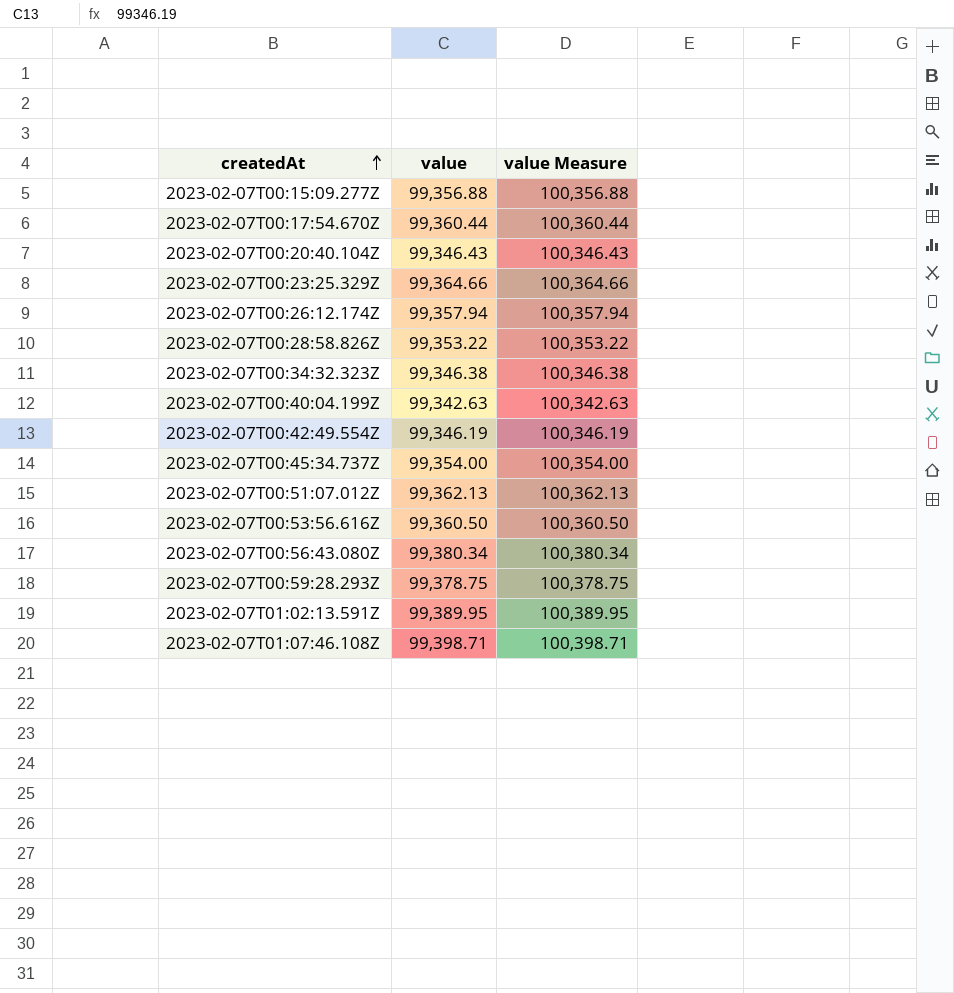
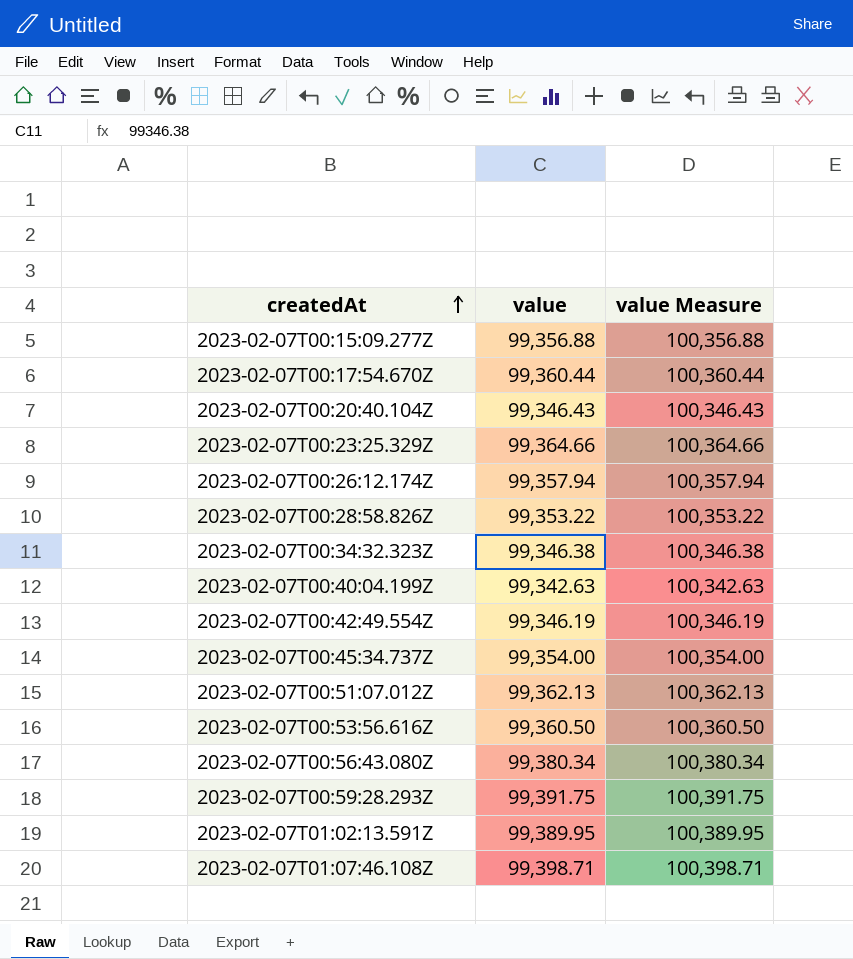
2023-02-07T00:59:28.293Z | value: 99,378.75 -> 99,391.75
2023-02-07T00:59:28.293Z | value Measure: 100,378.75 -> 100,391.75

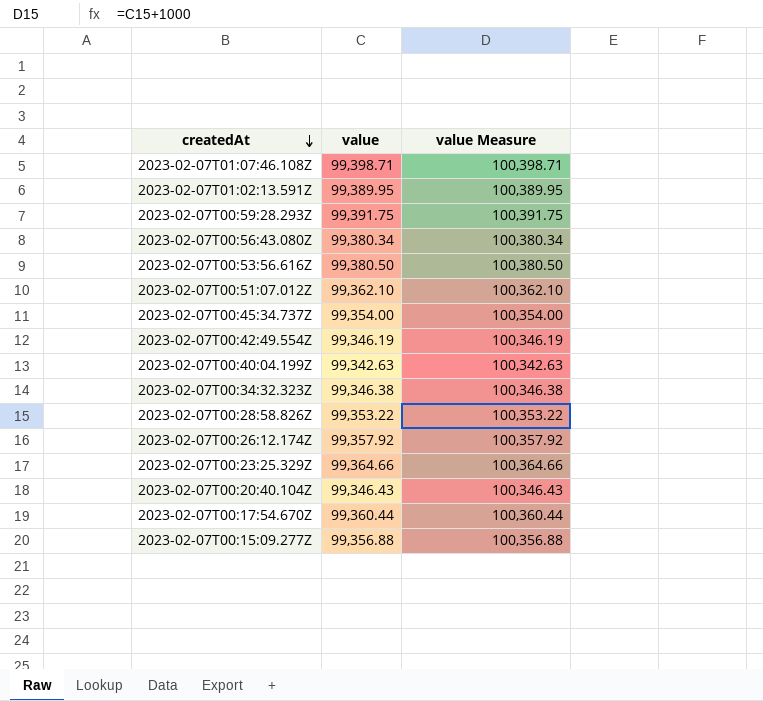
row order: createdAt ascending -> createdAt descending
2023-02-07T00:53:56.616Z | value: 99,360.50 -> 99,380.50
2023-02-07T00:53:56.616Z | value Measure: 100,360.50 -> 100,380.50
2023-02-07T00:51:07.012Z | value: 99,362.13 -> 99,362.10
2023-02-07T00:51:07.012Z | value Measure: 100,362.13 -> 100,362.10
2023-02-07T00:26:12.174Z | value: 99,357.94 -> 99,357.92
2023-02-07T00:26:12.174Z | value Measure: 100,357.94 -> 100,357.92

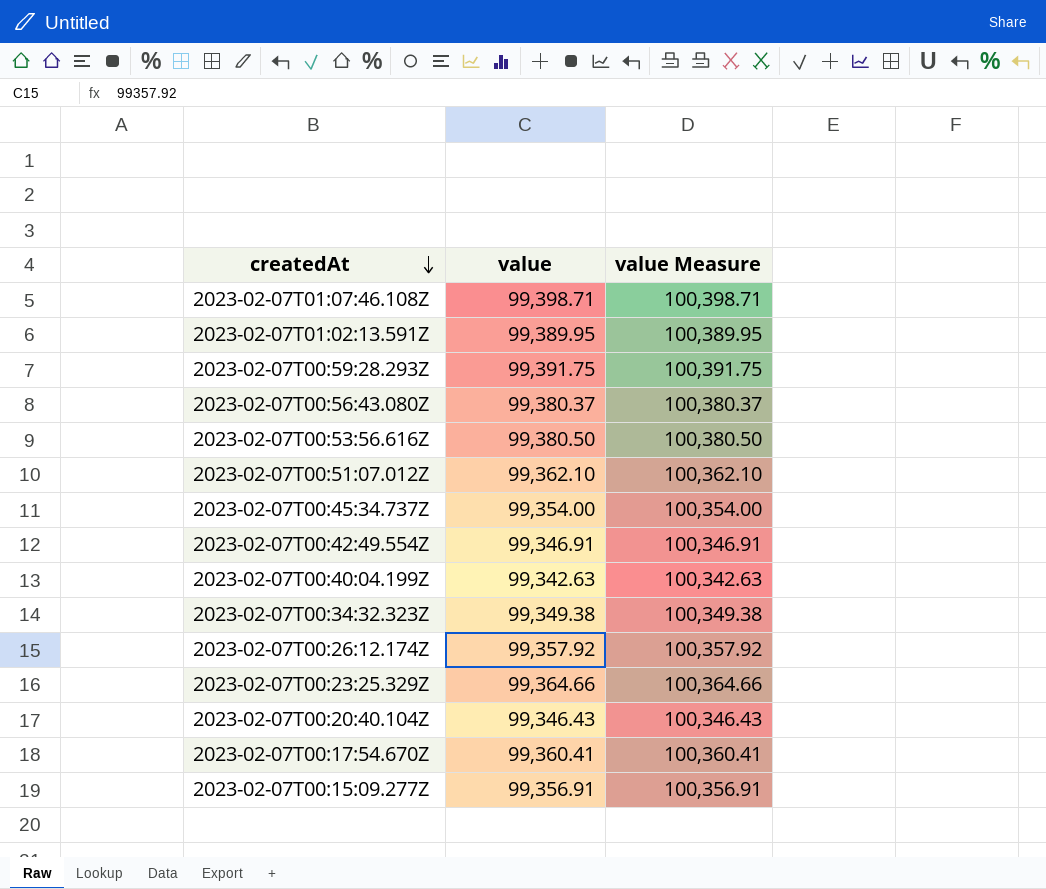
row 2023-02-07T00:28:58.826Z: 99,353.22 | 100,353.22 -> none
2023-02-07T00:56:43.080Z | value: 99,380.34 -> 99,380.37
2023-02-07T00:56:43.080Z | value Measure: 100,380.34 -> 100,380.37
2023-02-07T00:42:49.554Z | value: 99,346.19 -> 99,346.91
2023-02-07T00:42:49.554Z | value Measure: 100,346.19 -> 100,346.91
2023-02-07T00:34:32.323Z | value: 99,346.38 -> 99,349.38
2023-02-07T00:34:32.323Z | value Measure: 100,346.38 -> 100,349.38
2023-02-07T00:17:54.670Z | value: 99,360.44 -> 99,360.41
2023-02-07T00:17:54.670Z | value Measure: 100,360.44 -> 100,360.41
2023-02-07T00:15:09.277Z | value: 99,356.88 -> 99,356.91
2023-02-07T00:15:09.277Z | value Measure: 100,356.88 -> 100,356.91

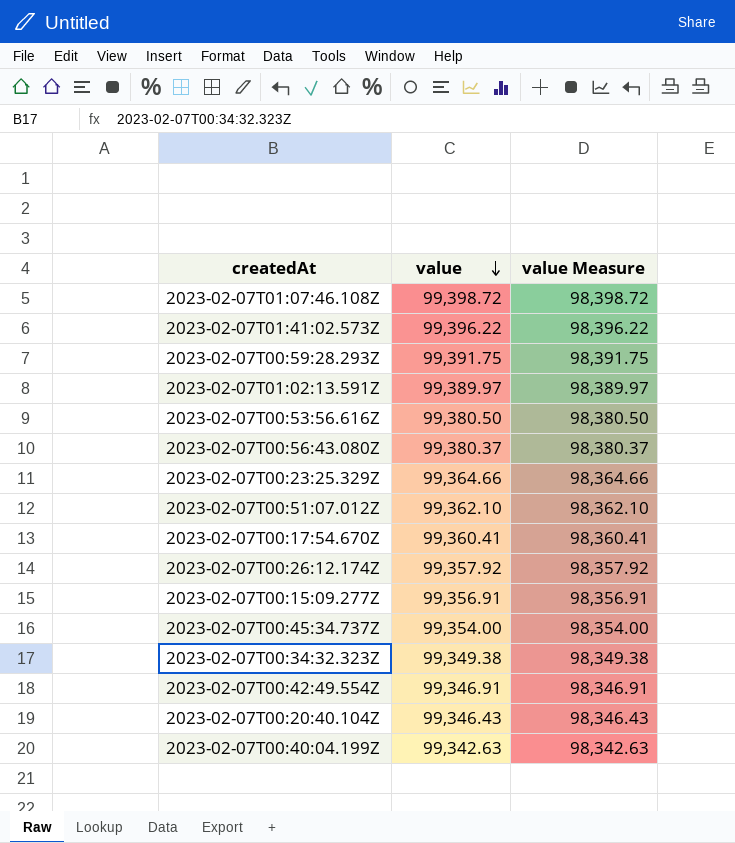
row order: createdAt descending -> value descending
column value Measure | formula: [value] + 1000 -> [value] - 1000
2023-02-07T01:07:46.108Z | value: 99,398.71 -> 99,398.72
row 2023-02-07T01:41:02.573Z: none -> 99,396.22 | 98,396.22
2023-02-07T01:02:13.591Z | value: 99,389.95 -> 99,389.97

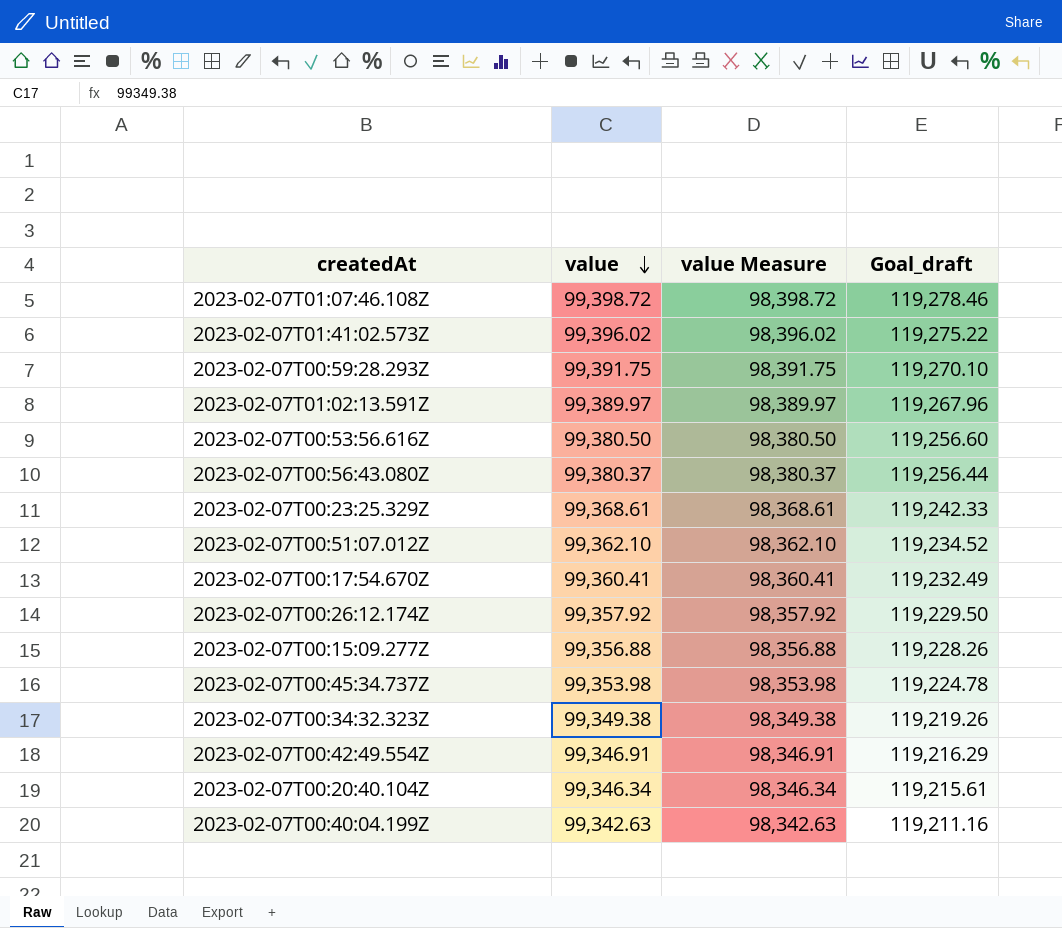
column Goal_draft | formula: none -> [value] * 1.2
2023-02-07T01:41:02.573Z | value: 99,396.22 -> 99,396.02
2023-02-07T01:41:02.573Z | value Measure: 98,396.22 -> 98,396.02
2023-02-07T00:23:25.329Z | value: 99,364.66 -> 99,368.61
2023-02-07T00:23:25.329Z | value Measure: 98,364.66 -> 98,368.61
2023-02-07T00:15:09.277Z | value: 99,356.91 -> 99,356.88
2023-02-07T00:15:09.277Z | value Measure: 98,356.91 -> 98,356.88
2023-02-07T00:45:34.737Z | value: 99,354.00 -> 99,353.98
2023-02-07T00:45:34.737Z | value Measure: 98,354.00 -> 98,353.98
2023-02-07T00:20:40.104Z | value: 99,346.43 -> 99,346.34
2023-02-07T00:20:40.104Z | value Measure: 98,346.43 -> 98,346.34

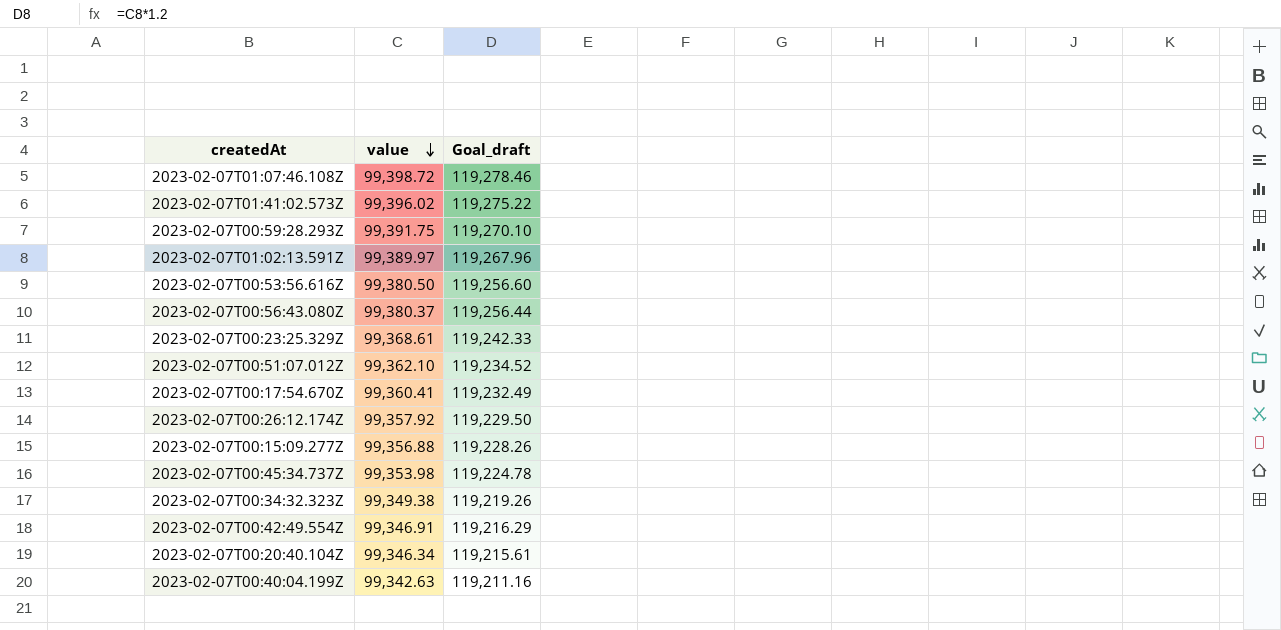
column value Measure | formula: [value] - 1000 -> none

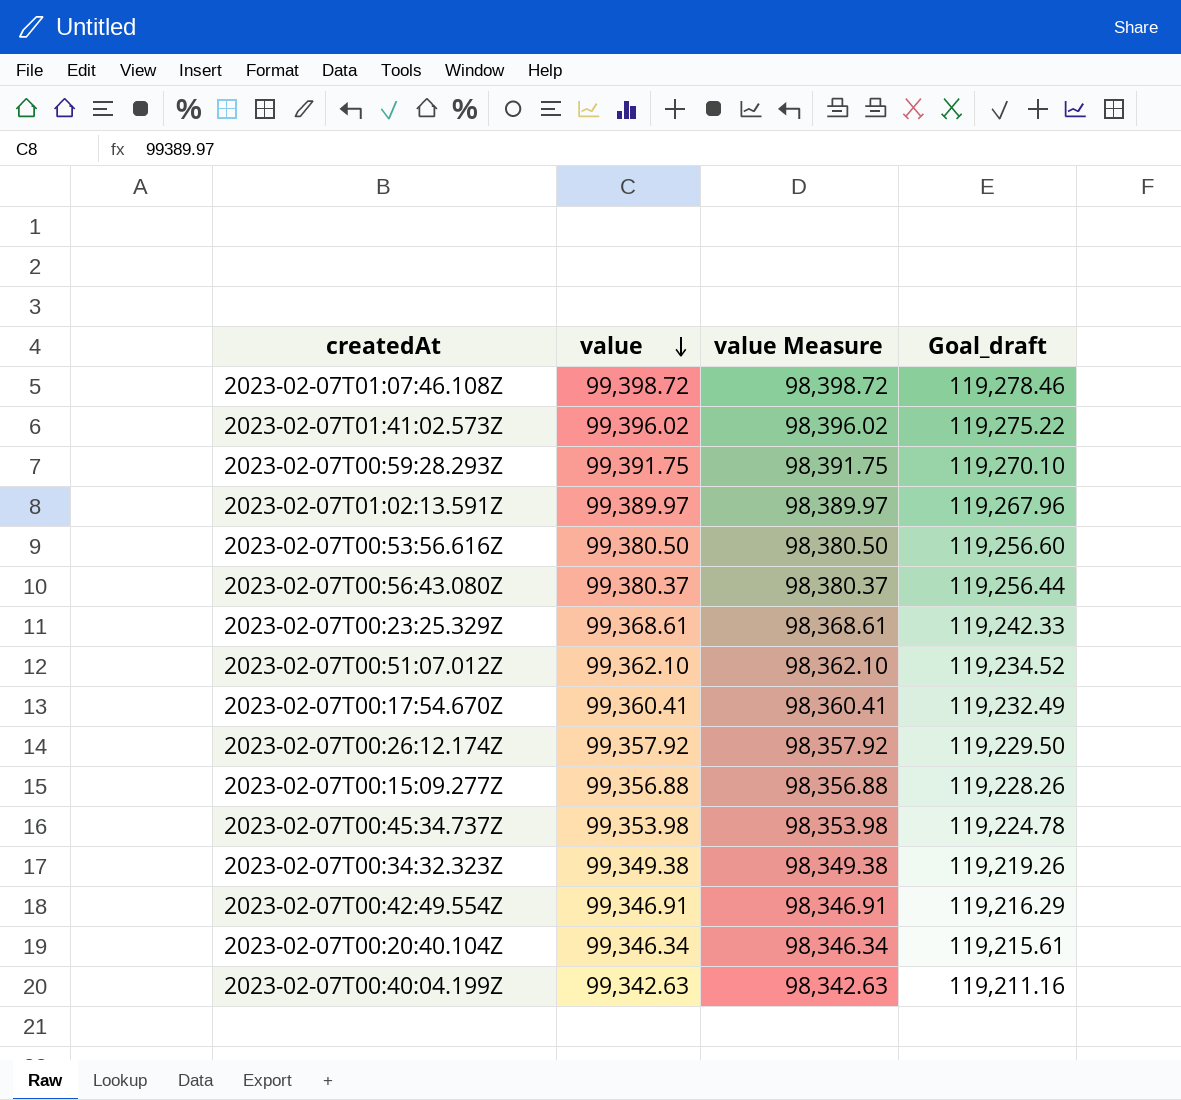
column value Measure | formula: none -> [value] - 1000

